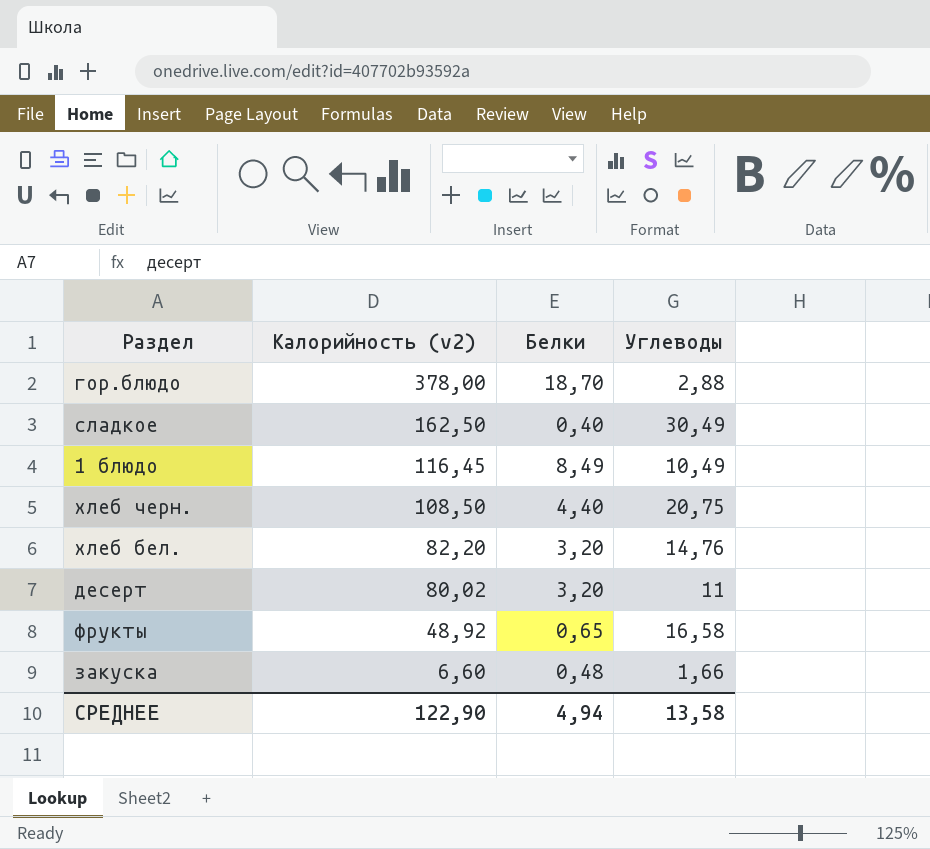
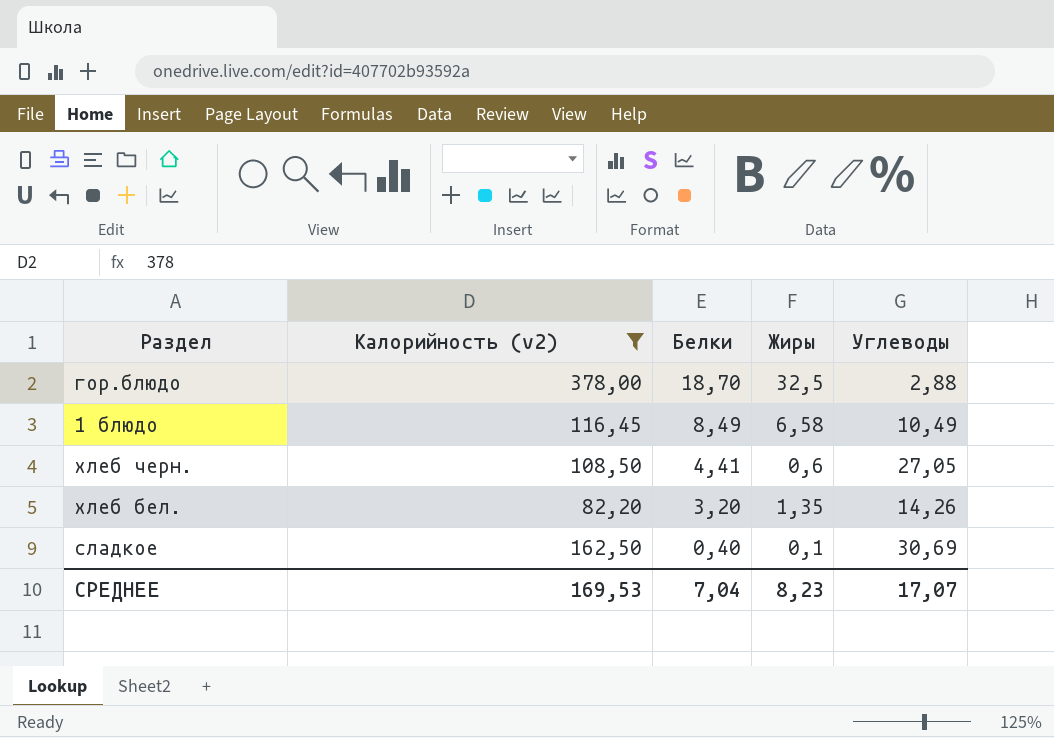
filter: none -> Калорийность (v2) >= 82,20
row order: Калорийность (v2) descending -> Белки descending
column Жиры | position: none -> 4
хлеб черн. | Белки: 4,40 -> 4,41
хлеб черн. | Углеводы: 20,75 -> 27,05
хлеб бел. | Углеводы: 14,76 -> 14,26
сладкое | Углеводы: 30,49 -> 30,69
СРЕДНЕЕ | Калорийность (v2): 122,90 -> 169,53
СРЕДНЕЕ | Белки: 4,94 -> 7,04
СРЕДНЕЕ | Углеводы: 13,58 -> 17,07

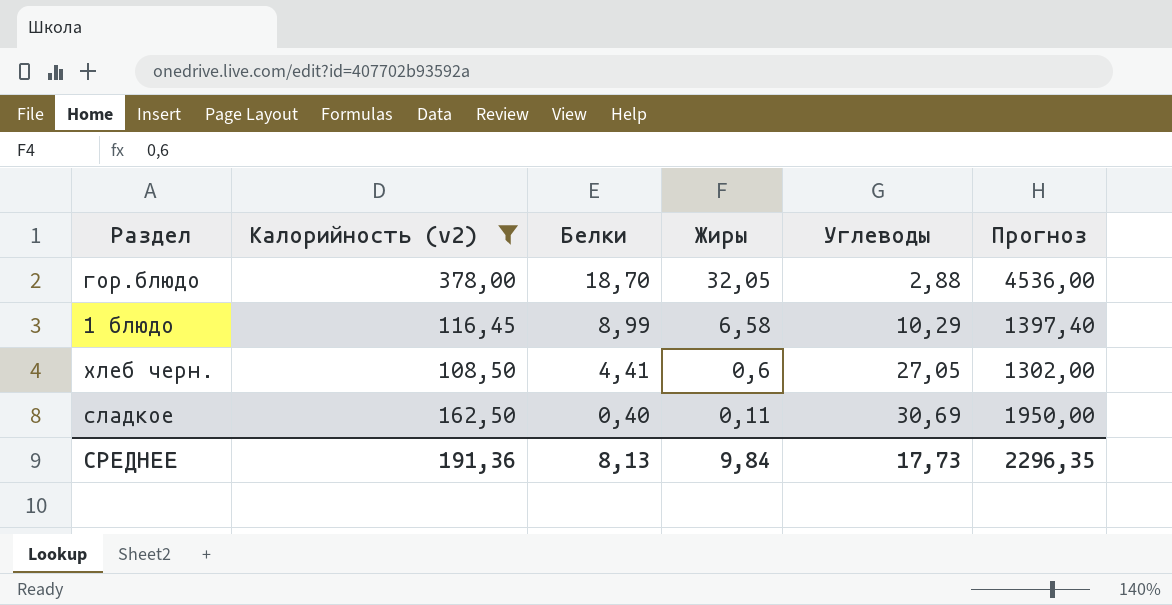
column Прогноз | formula: none -> [Калорийность (v2)] * 12
row хлеб бел.: 82,20 | 3,20 | 1,35 | 14,26 -> none
гор.блюдо | Жиры: 32,5 -> 32,05
1 блюдо | Белки: 8,49 -> 8,99
1 блюдо | Углеводы: 10,49 -> 10,29
сладкое | Жиры: 0,1 -> 0,11
СРЕДНЕЕ | Калорийность (v2): 169,53 -> 191,36
СРЕДНЕЕ | Белки: 7,04 -> 8,13
СРЕДНЕЕ | Жиры: 8,23 -> 9,84
СРЕДНЕЕ | Углеводы: 17,07 -> 17,73

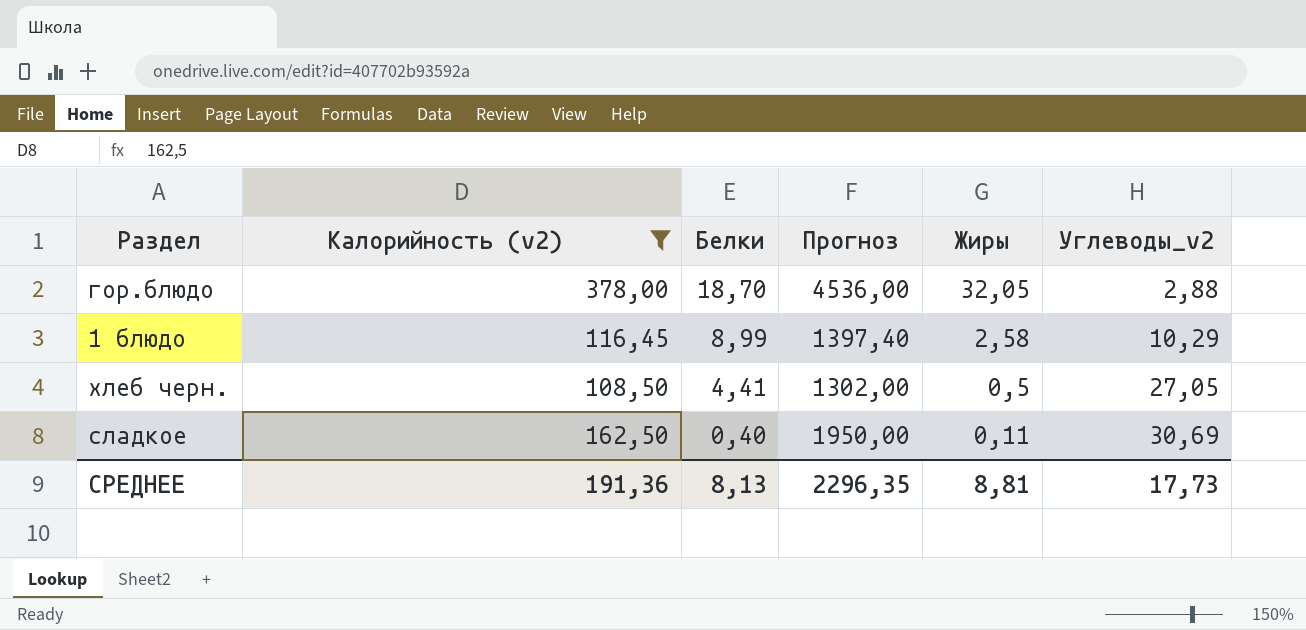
column Прогноз | position: 6 -> 4
column name: Углеводы -> Углеводы_v2
1 блюдо | Жиры: 6,58 -> 2,58
хлеб черн. | Жиры: 0,6 -> 0,5
СРЕДНЕЕ | Жиры: 9,84 -> 8,81

